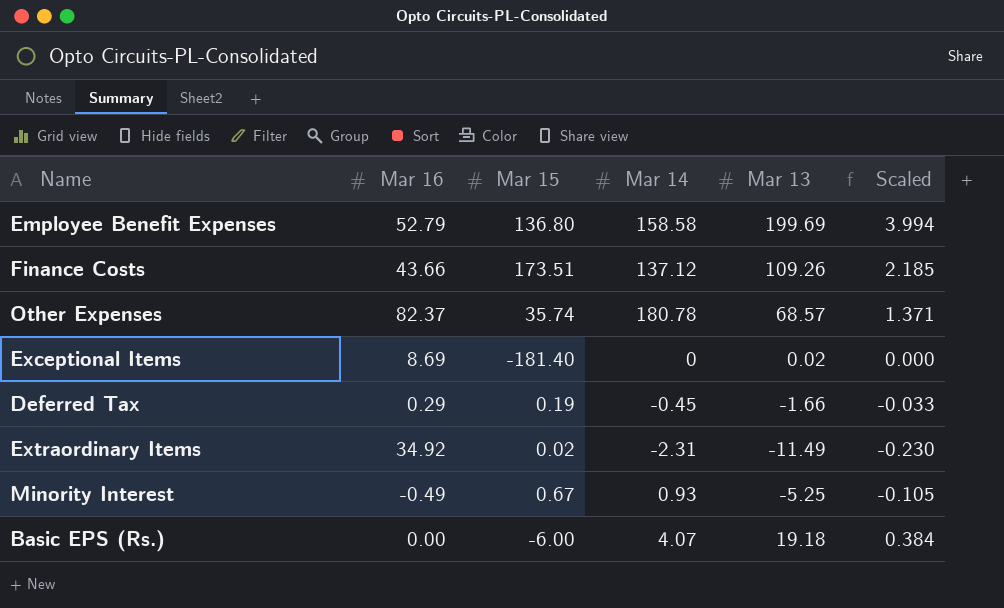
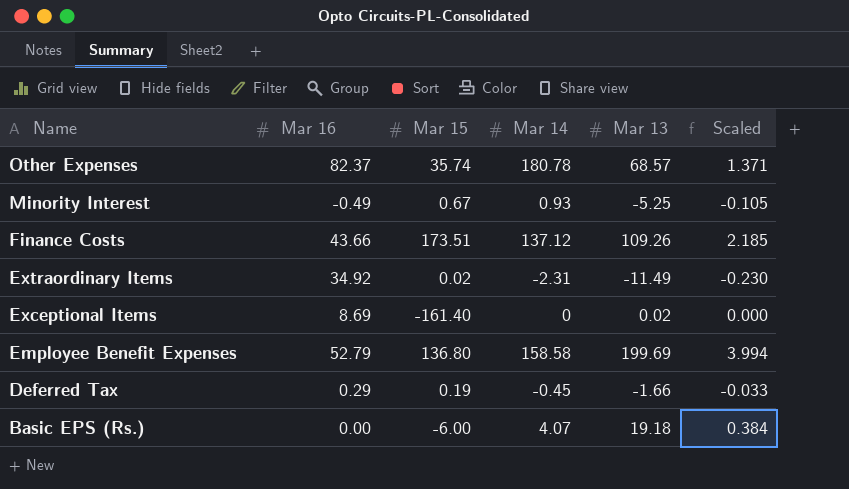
row order: none -> Name descending
Exceptional Items | Mar 15: -181.40 -> -161.40

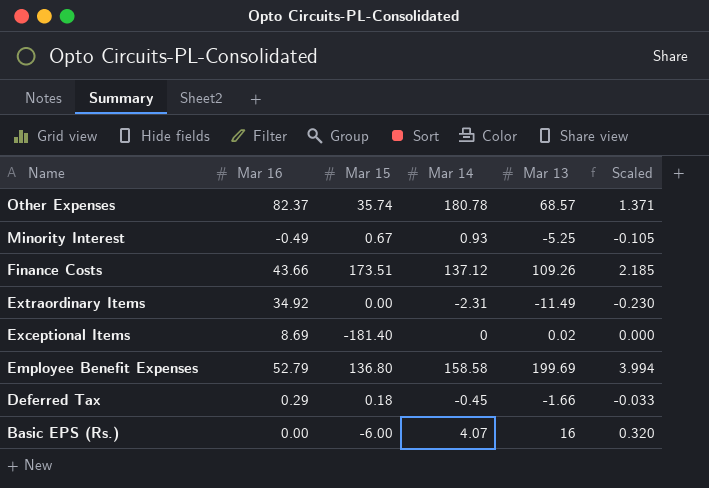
Extraordinary Items | Mar 15: 0.02 -> 0.00
Exceptional Items | Mar 15: -161.40 -> -181.40
Deferred Tax | Mar 15: 0.19 -> 0.18
Basic EPS (Rs.) | Mar 13: 19.18 -> 16
Basic EPS (Rs.) | Scaled: 0.384 -> 0.320

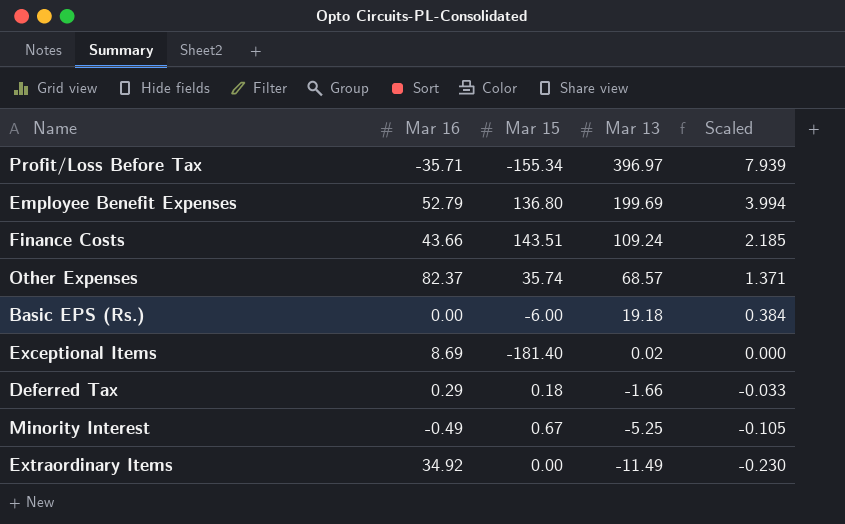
row order: Name descending -> Mar 13 descending
column Mar 14 | position: 4 -> none
row Profit/Loss Before Tax: none -> -35.71 | -155.34 | 396.97 | 7.939
Finance Costs | Mar 15: 173.51 -> 143.51
Finance Costs | Mar 13: 109.26 -> 109.24
Basic EPS (Rs.) | Mar 13: 16 -> 19.18
Basic EPS (Rs.) | Scaled: 0.320 -> 0.384

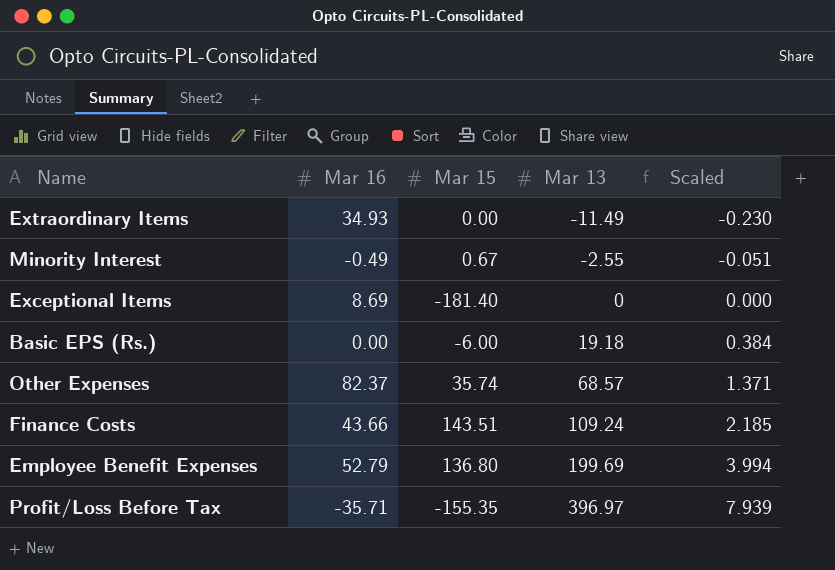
row order: Mar 13 descending -> Mar 13 ascending
row Deferred Tax: 0.29 | 0.18 | -1.66 | -0.033 -> none
Extraordinary Items | Mar 16: 34.92 -> 34.93
Minority Interest | Mar 13: -5.25 -> -2.55
Minority Interest | Scaled: -0.105 -> -0.051
Exceptional Items | Mar 13: 0.02 -> 0
Profit/Loss Before Tax | Mar 15: -155.34 -> -155.35

